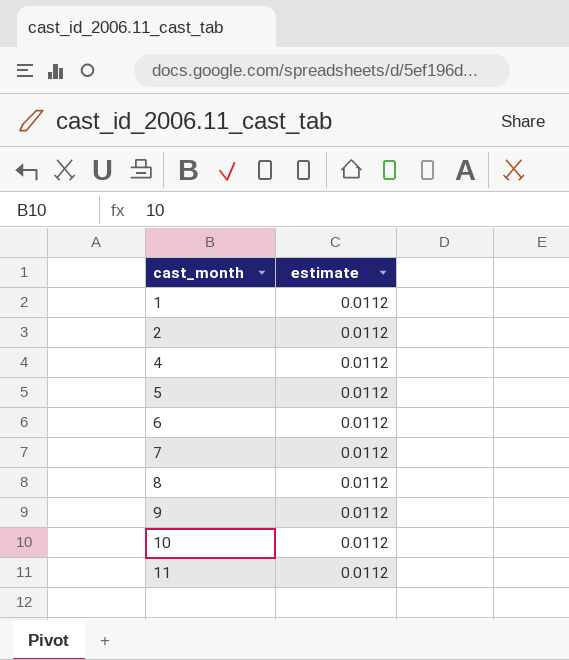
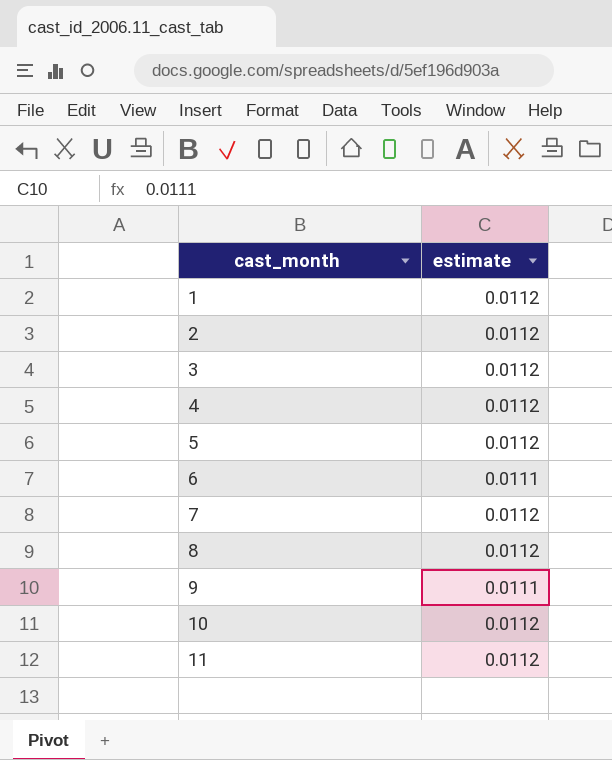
row 3: none -> 0.0112
6 | estimate: 0.0112 -> 0.0111
9 | estimate: 0.0112 -> 0.0111

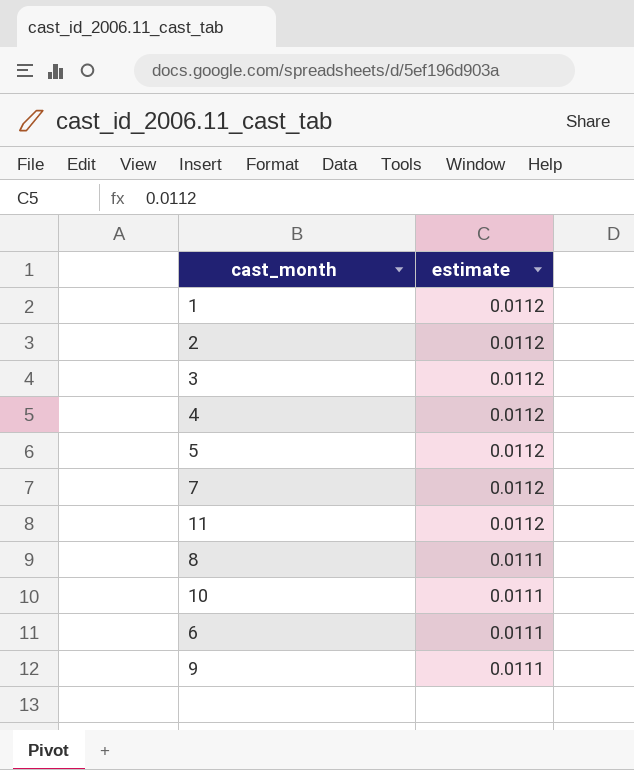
row order: cast_month ascending -> estimate descending
8 | estimate: 0.0112 -> 0.0111
10 | estimate: 0.0112 -> 0.0111

